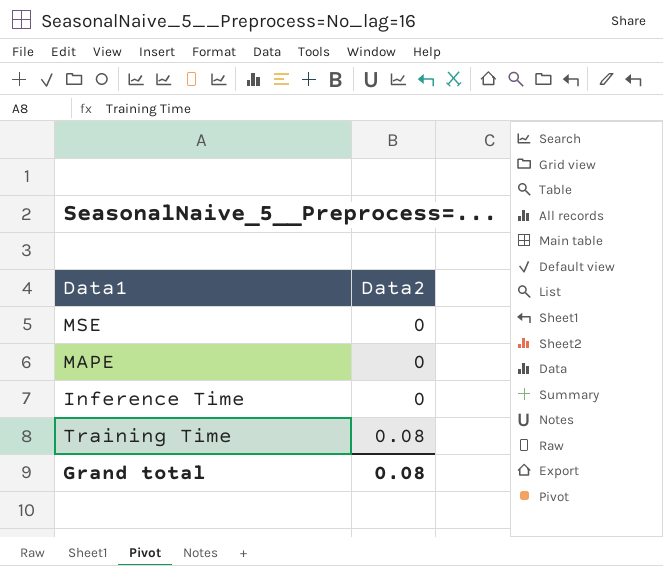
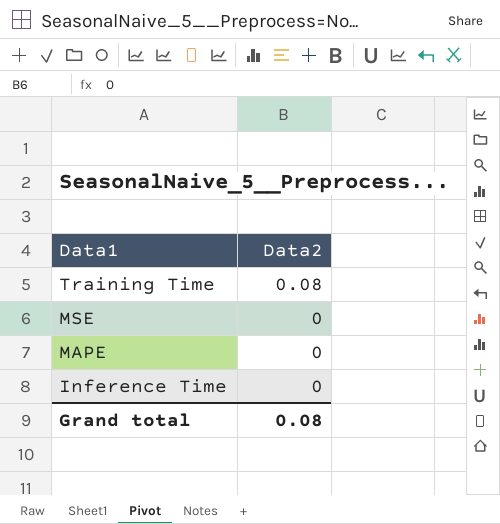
row order: Data2 ascending -> Data1 descending

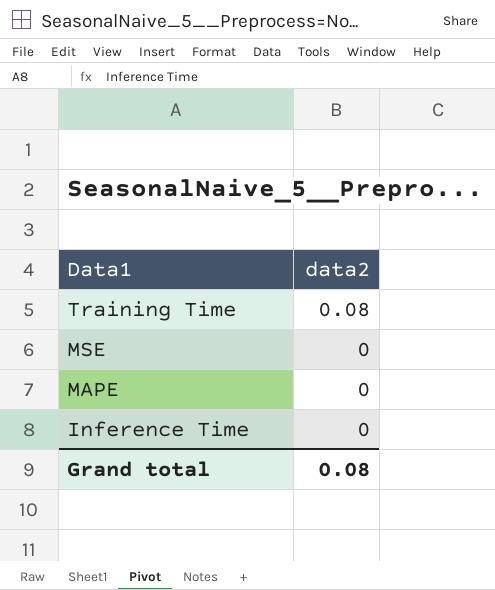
column name: Data2 -> data2

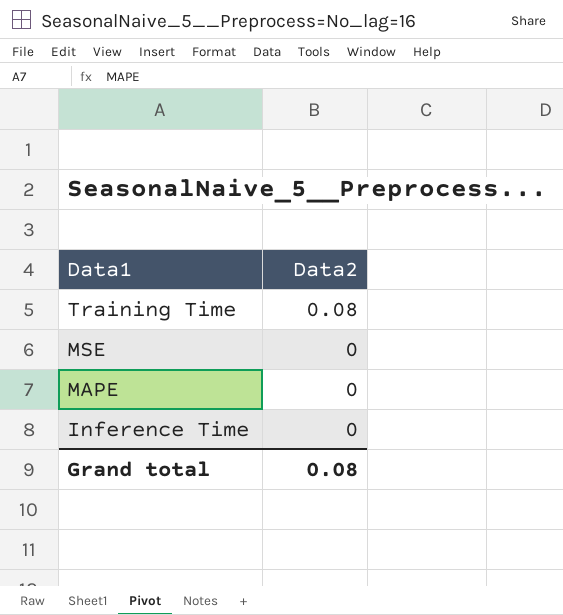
column name: data2 -> Data2

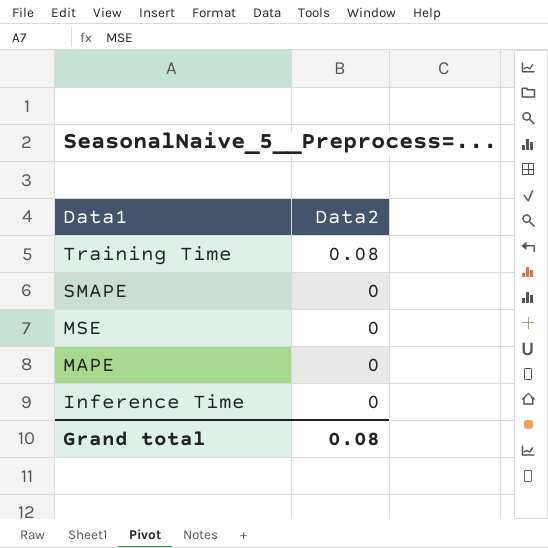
row SMAPE: none -> 0

